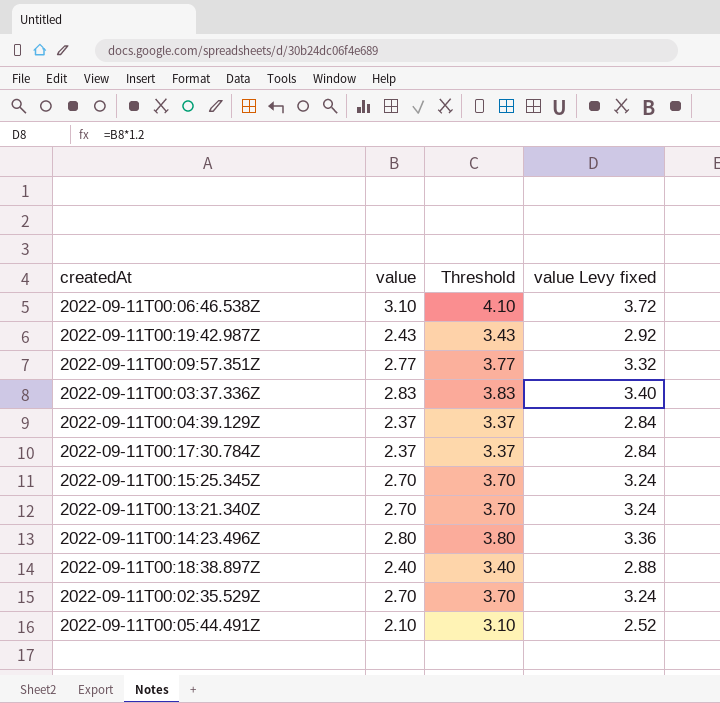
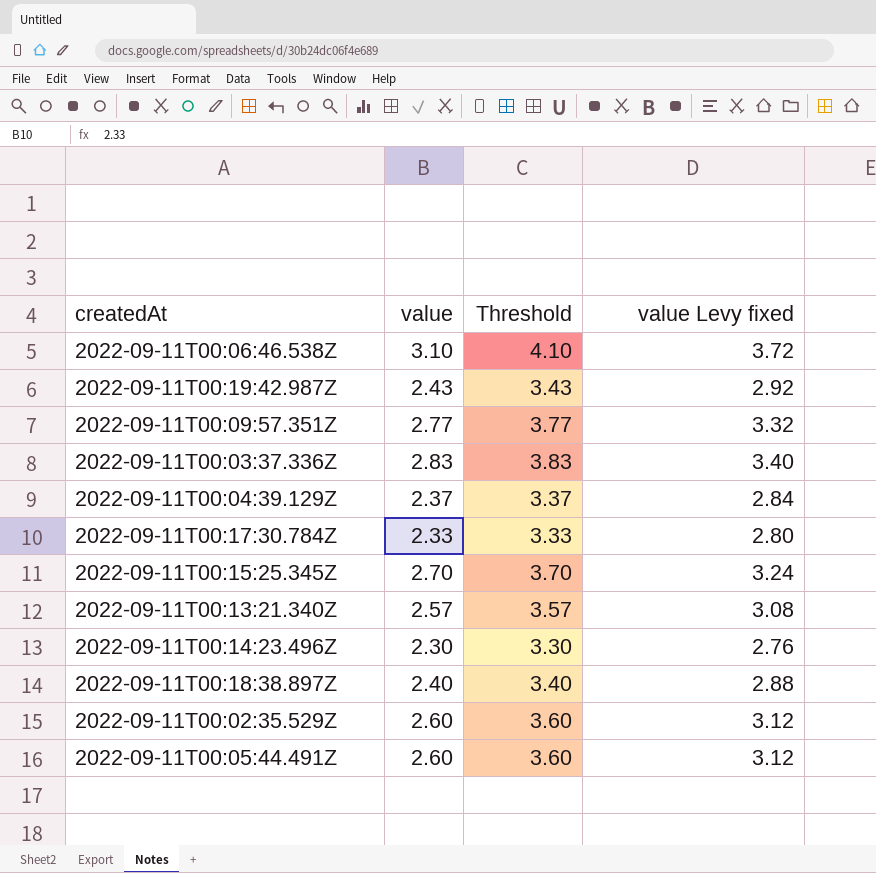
2022-09-11T00:17:30.784Z | value: 2.37 -> 2.33
2022-09-11T00:17:30.784Z | Threshold: 3.37 -> 3.33
2022-09-11T00:17:30.784Z | value Levy fixed: 2.84 -> 2.80
2022-09-11T00:13:21.340Z | value: 2.70 -> 2.57
2022-09-11T00:13:21.340Z | Threshold: 3.70 -> 3.57
2022-09-11T00:13:21.340Z | value Levy fixed: 3.24 -> 3.08
2022-09-11T00:14:23.496Z | value: 2.80 -> 2.30
2022-09-11T00:14:23.496Z | Threshold: 3.80 -> 3.30
2022-09-11T00:14:23.496Z | value Levy fixed: 3.36 -> 2.76
2022-09-11T00:02:35.529Z | value: 2.70 -> 2.60
2022-09-11T00:02:35.529Z | Threshold: 3.70 -> 3.60
2022-09-11T00:02:35.529Z | value Levy fixed: 3.24 -> 3.12
2022-09-11T00:05:44.491Z | value: 2.10 -> 2.60
2022-09-11T00:05:44.491Z | Threshold: 3.10 -> 3.60
2022-09-11T00:05:44.491Z | value Levy fixed: 2.52 -> 3.12

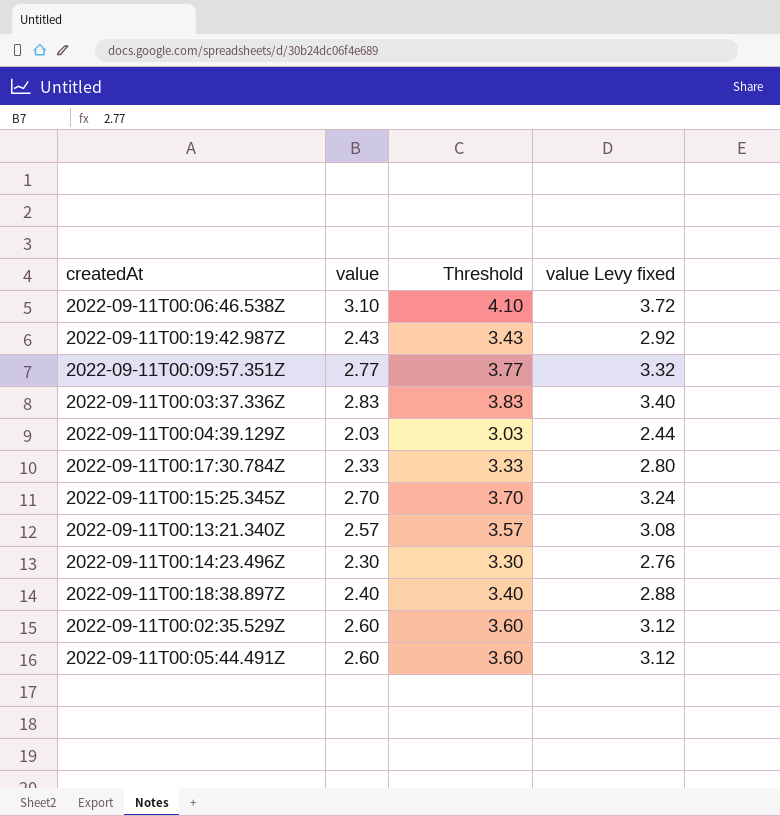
2022-09-11T00:04:39.129Z | value: 2.37 -> 2.03
2022-09-11T00:04:39.129Z | Threshold: 3.37 -> 3.03
2022-09-11T00:04:39.129Z | value Levy fixed: 2.84 -> 2.44

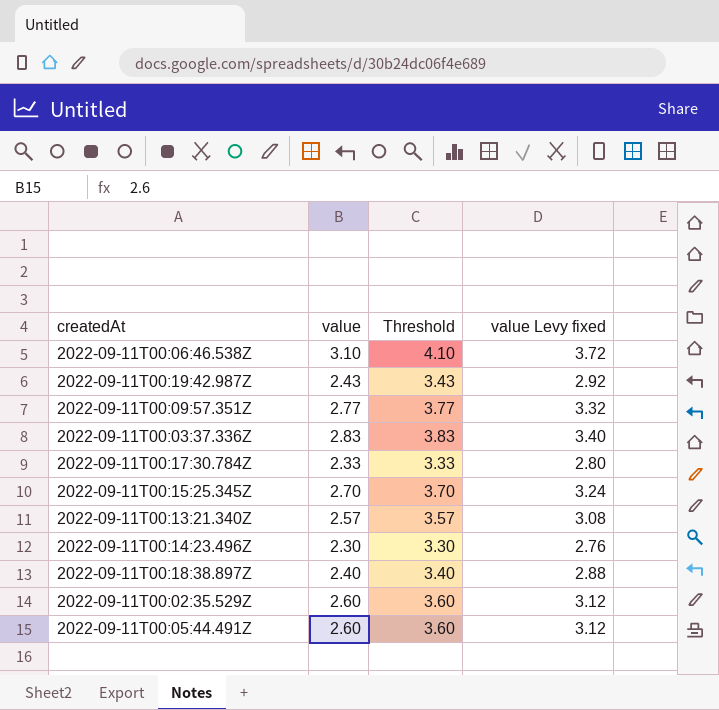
row 2022-09-11T00:04:39.129Z: 2.03 | 3.03 | 2.44 -> none

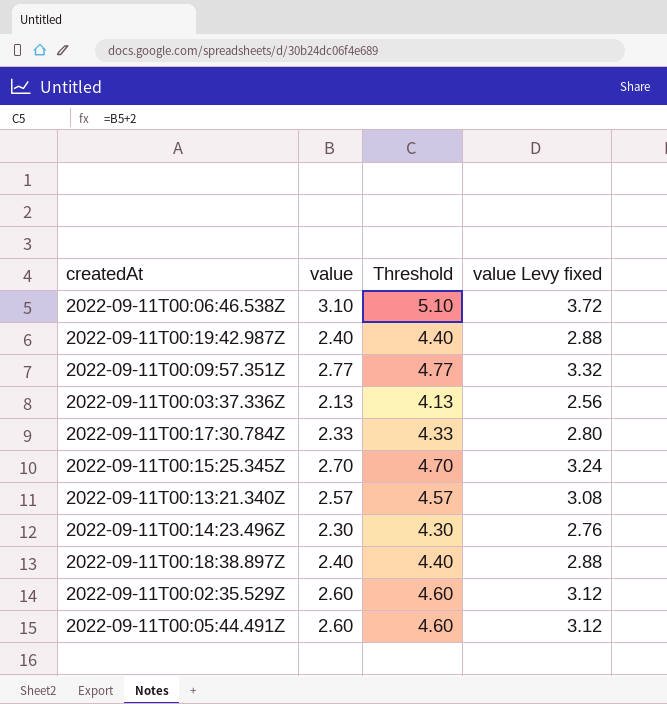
column Threshold | formula: [value] + 1 -> [value] + 2
2022-09-11T00:19:42.987Z | value: 2.43 -> 2.40
2022-09-11T00:19:42.987Z | value Levy fixed: 2.92 -> 2.88
2022-09-11T00:03:37.336Z | value: 2.83 -> 2.13
2022-09-11T00:03:37.336Z | value Levy fixed: 3.40 -> 2.56

